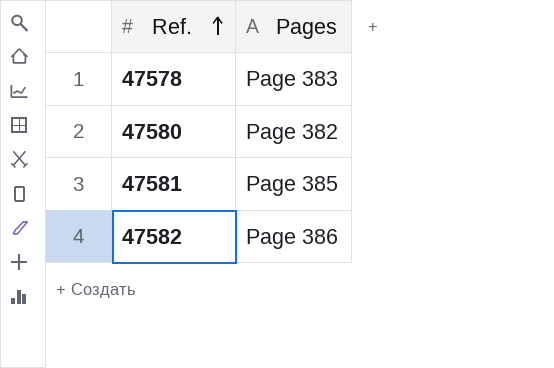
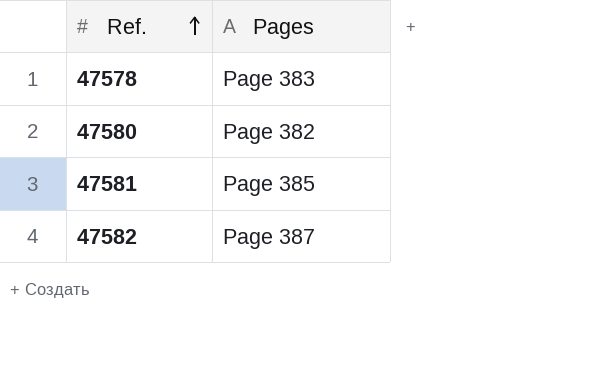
47582 | Pages: Page 386 -> Page 387

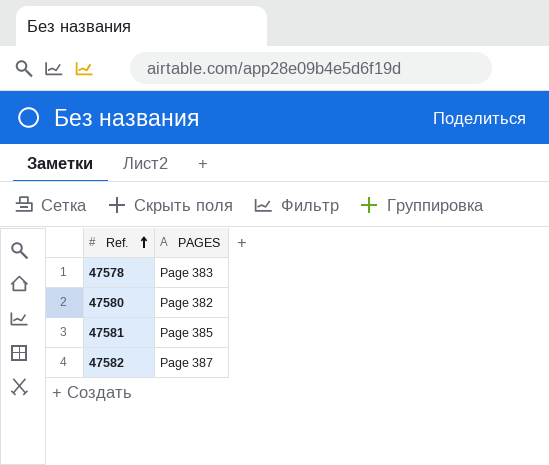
column name: Pages -> PAGES

